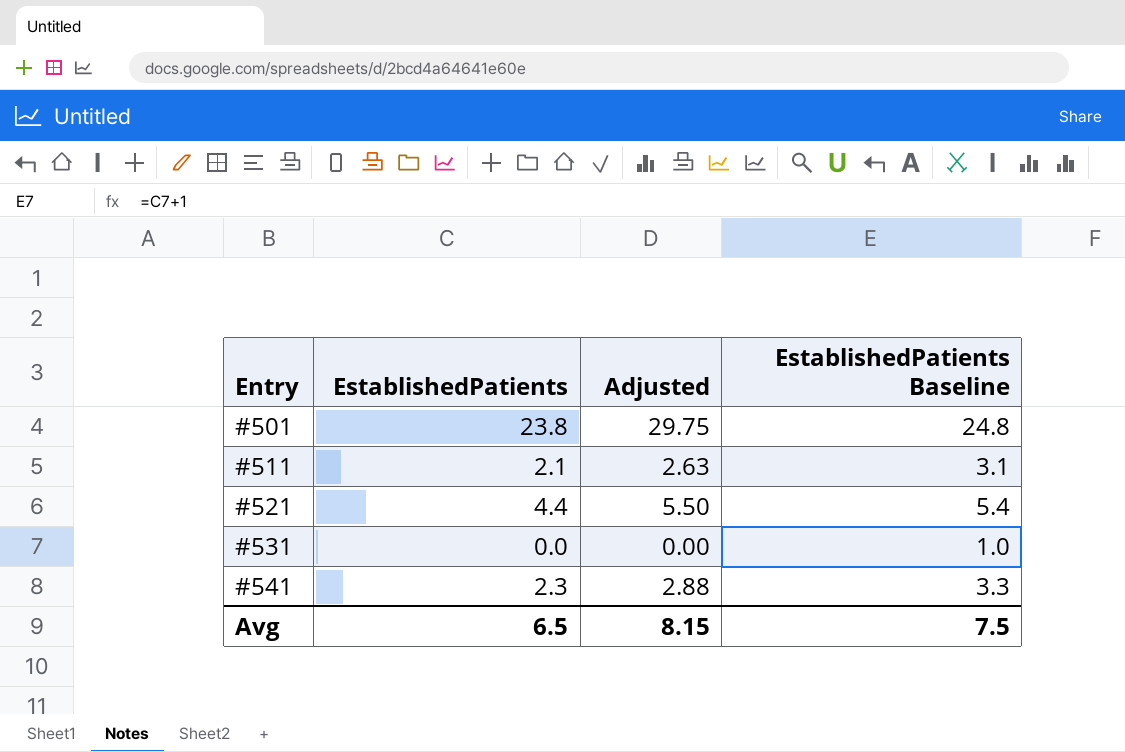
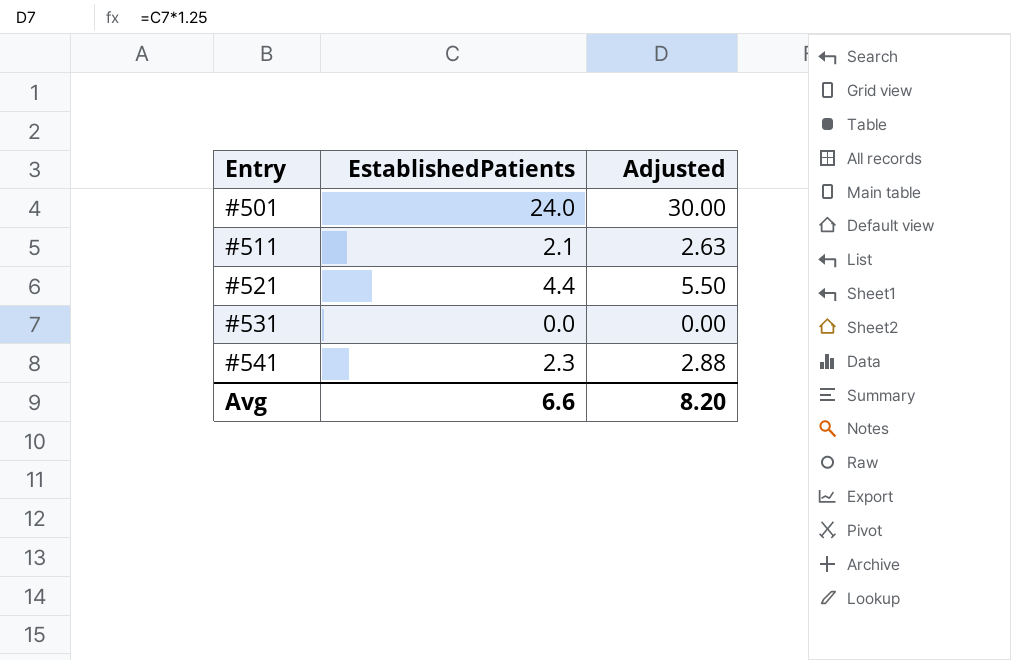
column EstablishedPatients Baseline | formula: [EstablishedPatients] + 1 -> none
#501 | EstablishedPatients: 23.8 -> 24.0
#501 | Adjusted: 29.75 -> 30.00
Avg | EstablishedPatients: 6.5 -> 6.6
Avg | Adjusted: 8.15 -> 8.20

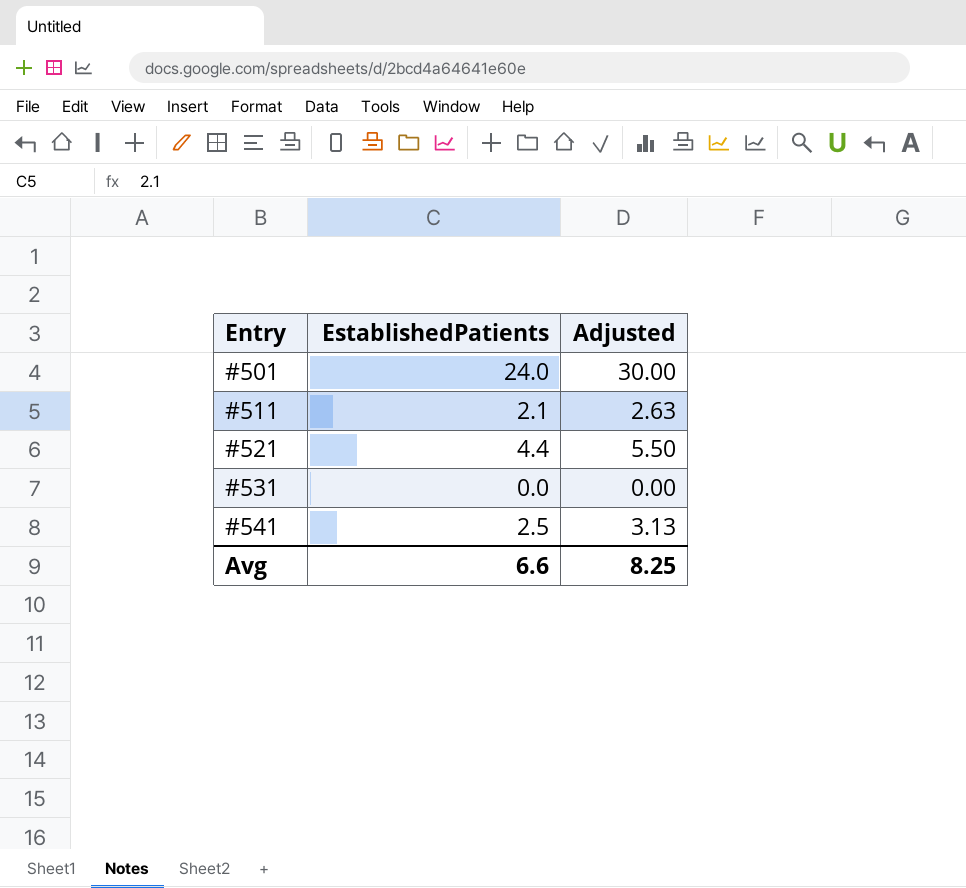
#541 | EstablishedPatients: 2.3 -> 2.5
#541 | Adjusted: 2.88 -> 3.13
Avg | Adjusted: 8.20 -> 8.25

